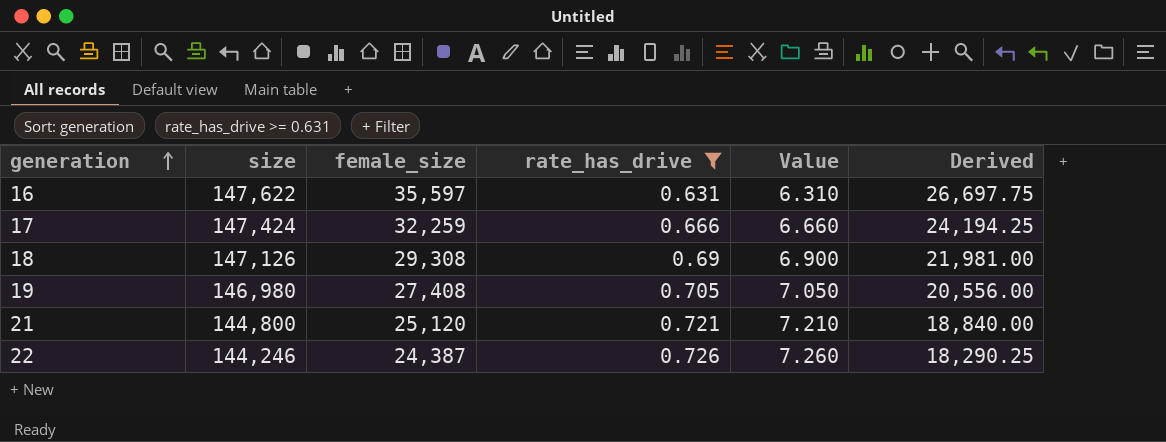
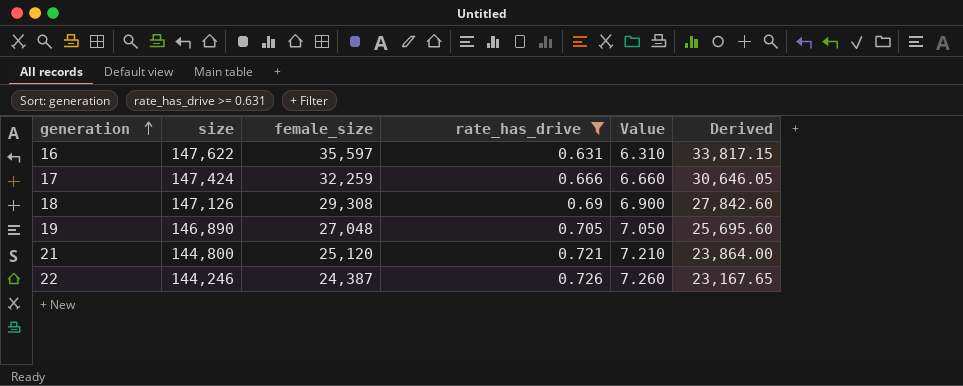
column Derived | formula: [female_size] * 0.75 -> [female_size] * 0.95
19 | size: 146,980 -> 146,890
19 | female_size: 27,408 -> 27,048

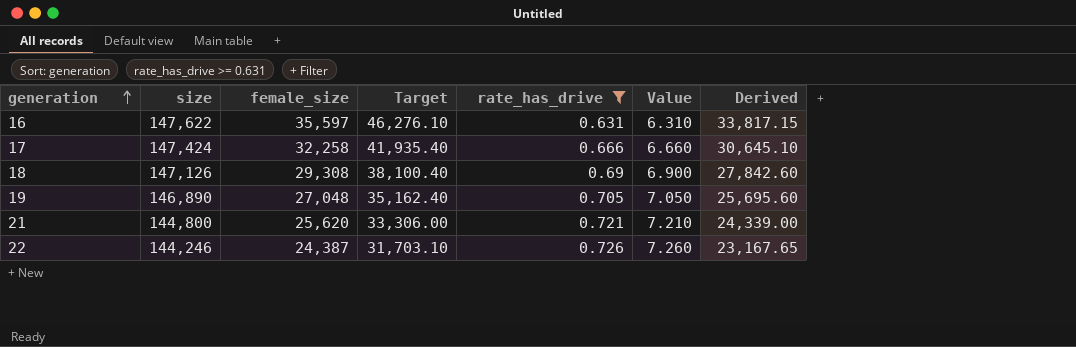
column Target | formula: none -> [female_size] * 1.3
17 | female_size: 32,259 -> 32,258
17 | Derived: 30,646.05 -> 30,645.10
21 | female_size: 25,120 -> 25,620
21 | Derived: 23,864.00 -> 24,339.00

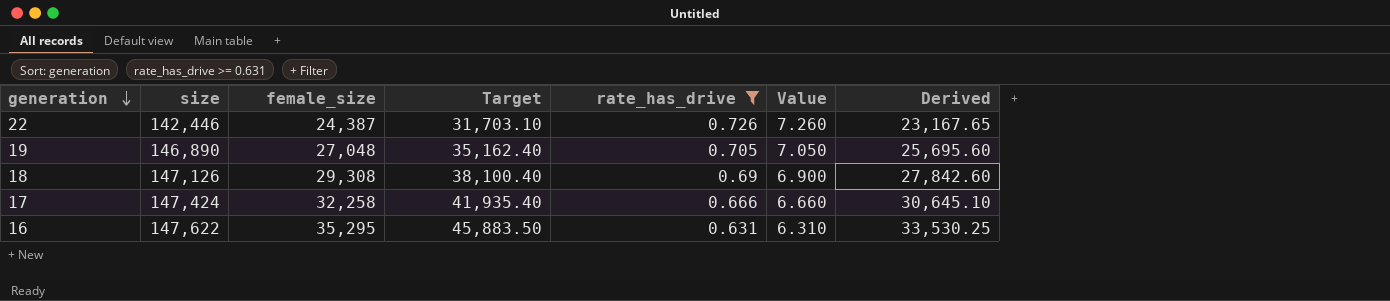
row order: generation ascending -> generation descending
row 21: 144,800 | 25,620 | 33,306.00 | 0.721 | 7.210 | 24,339.00 -> none
22 | size: 144,246 -> 142,446
16 | female_size: 35,597 -> 35,295
16 | Target: 46,276.10 -> 45,883.50
16 | Derived: 33,817.15 -> 33,530.25

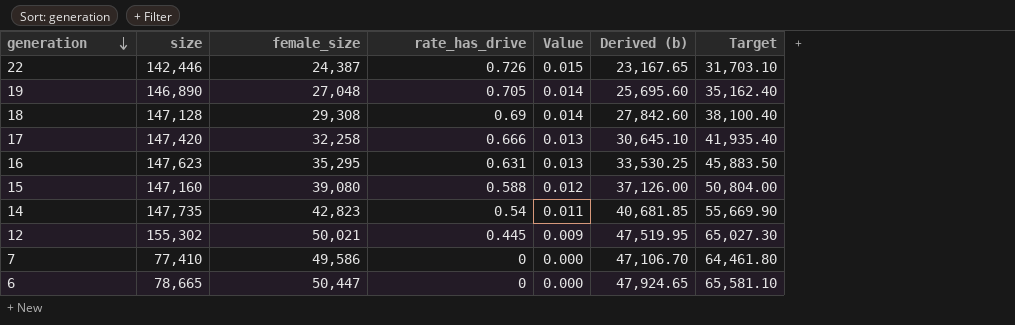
filter: rate_has_drive >= 0.631 -> none
column Value | formula: [rate_has_drive] * 10 -> [rate_has_drive] * 0.02
column name: Derived -> Derived (b)
column Target | position: 4 -> 7
18 | size: 147,126 -> 147,128
17 | size: 147,424 -> 147,420
16 | size: 147,622 -> 147,623

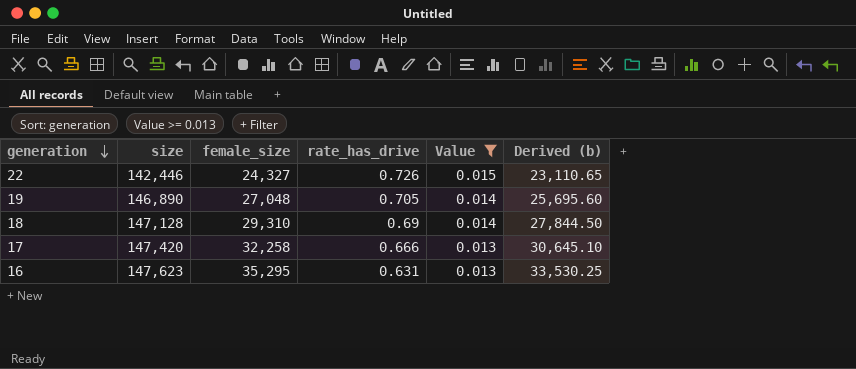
filter: none -> Value >= 0.013
column Target | formula: [female_size] * 1.3 -> none
22 | female_size: 24,387 -> 24,327
22 | Derived (b): 23,167.65 -> 23,110.65
18 | female_size: 29,308 -> 29,310
18 | Derived (b): 27,842.60 -> 27,844.50

